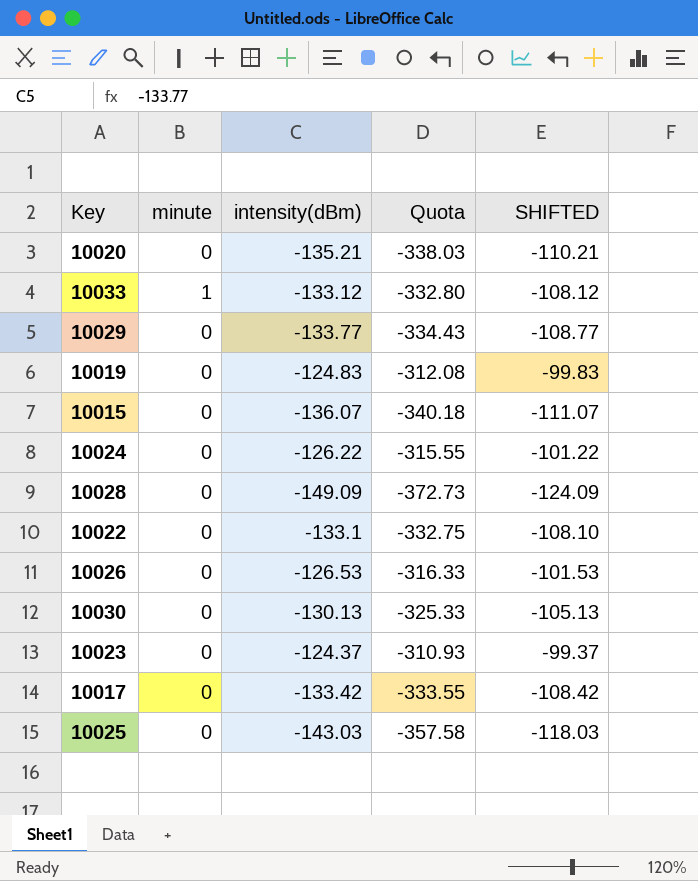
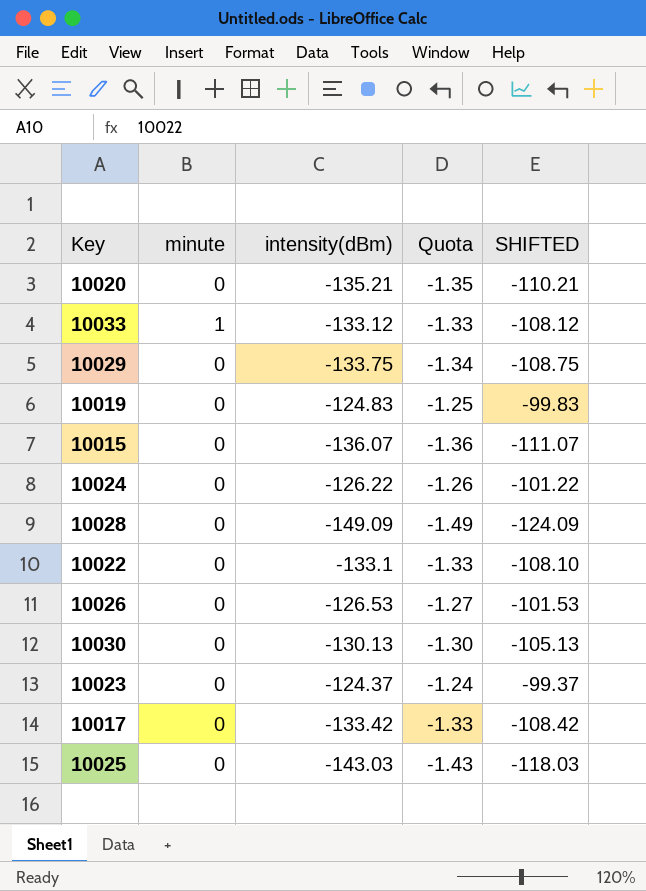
column Quota | formula: [intensity(dBm)] * 2.5 -> [intensity(dBm)] * 0.01
10029 | intensity(dBm): -133.77 -> -133.75
10029 | SHIFTED: -108.77 -> -108.75

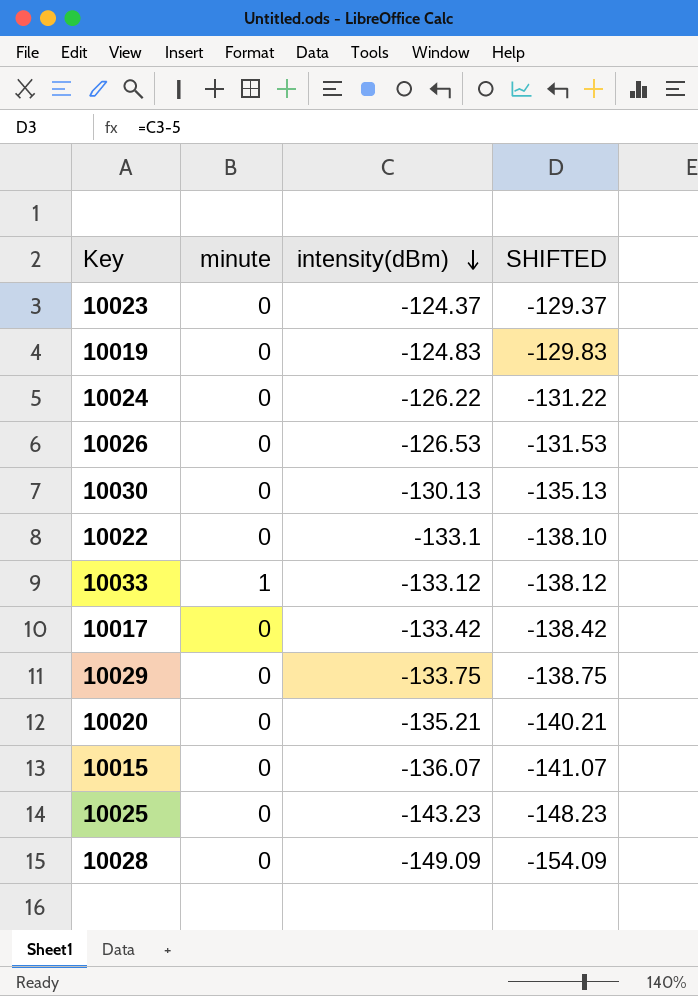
row order: none -> intensity(dBm) descending
column Quota | formula: [intensity(dBm)] * 0.01 -> none
column SHIFTED | formula: [intensity(dBm)] + 25 -> [intensity(dBm)] - 5
10025 | intensity(dBm): -143.03 -> -143.23

